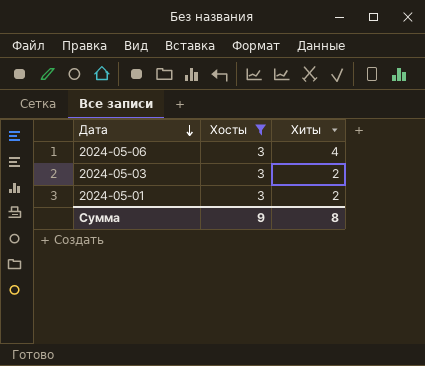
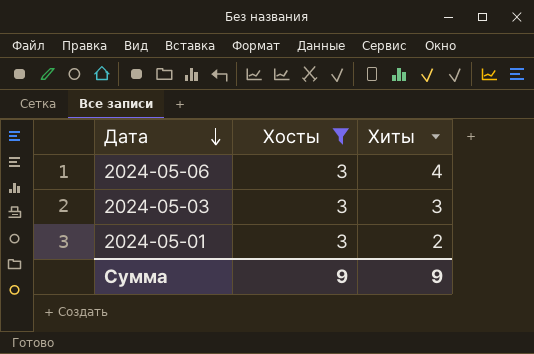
2024-05-03 | Хиты: 2 -> 3
Сумма | Хиты: 8 -> 9

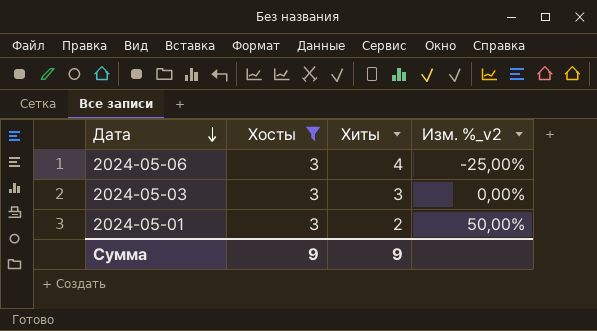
column Изм. %_v2 | formula: none -> ([Хосты] - [Хиты]) / [Хиты]

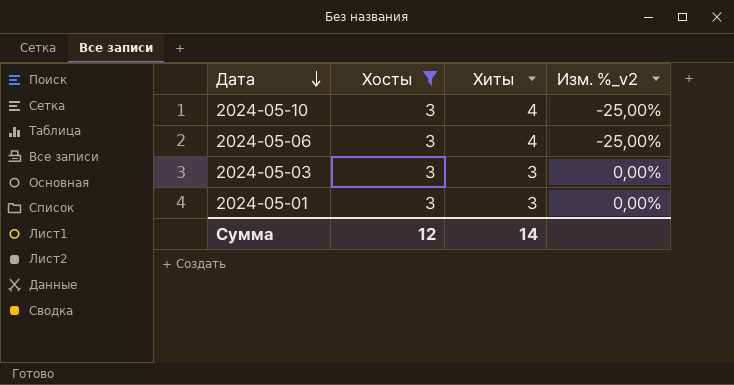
row 2024-05-10: none -> 3 | 4 | -25,00%
2024-05-01 | Хиты: 2 -> 3
2024-05-01 | Изм. %_v2: 50,00% -> 0,00%
Сумма | Хосты: 9 -> 12
Сумма | Хиты: 9 -> 14

